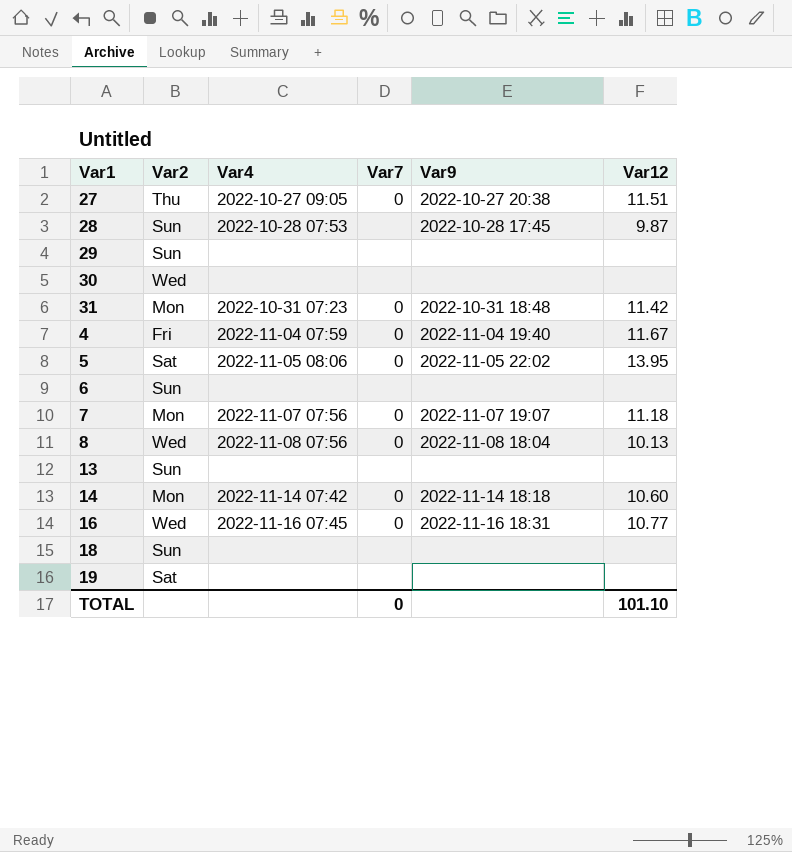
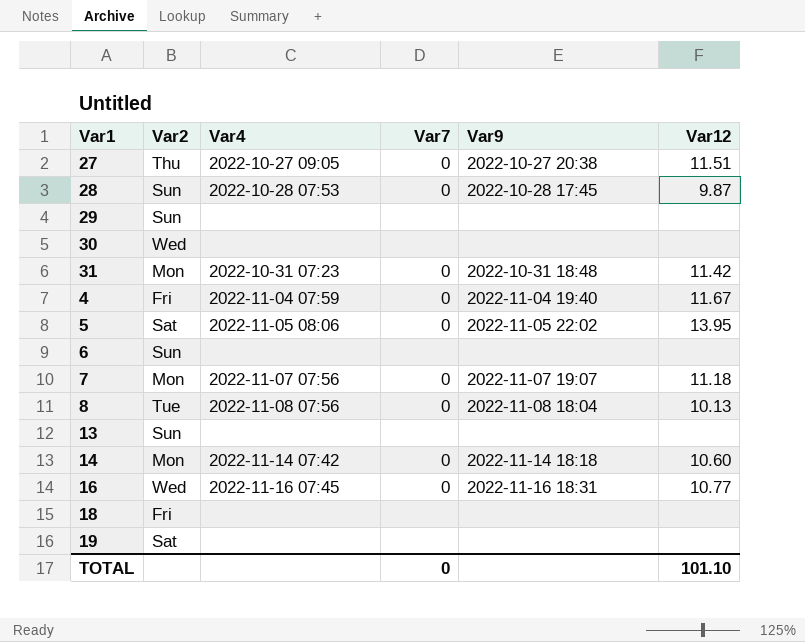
28 | Var7: none -> 0
8 | Var2: Wed -> Tue
18 | Var2: Sun -> Fri

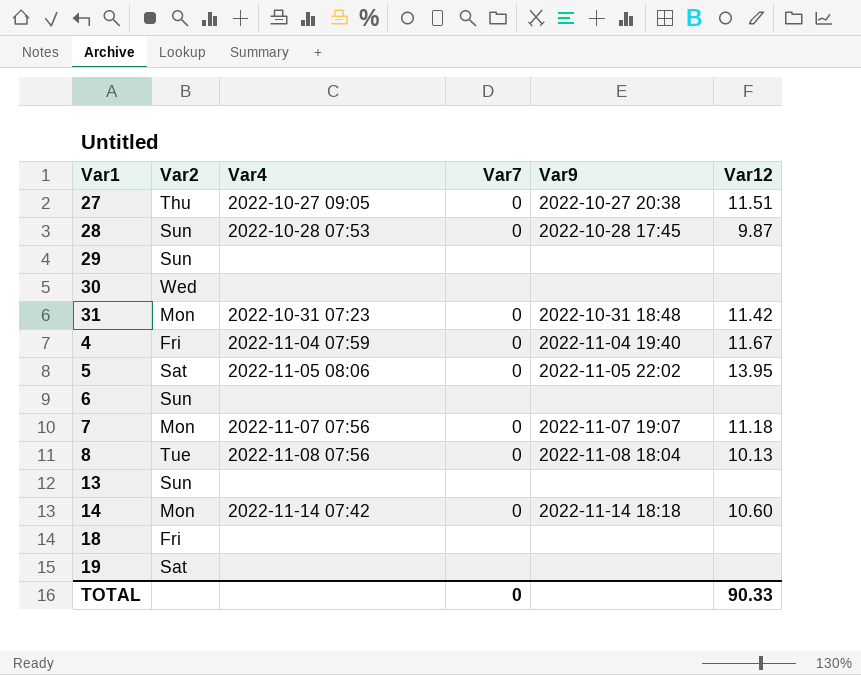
row 16: Wed | 2022-11-16 07:45 | 0 | 2022-11-16 18:31 | 10.77 -> none
TOTAL | Var12: 101.10 -> 90.33

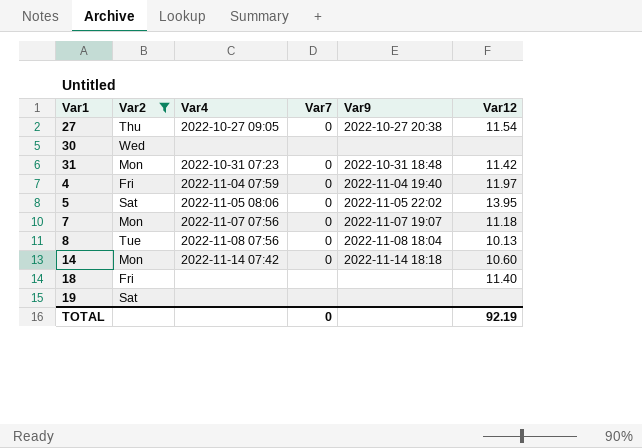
filter: none -> Var2 != Sun
27 | Var12: 11.51 -> 11.54
4 | Var12: 11.67 -> 11.97
18 | Var12: none -> 11.40
TOTAL | Var12: 90.33 -> 92.19

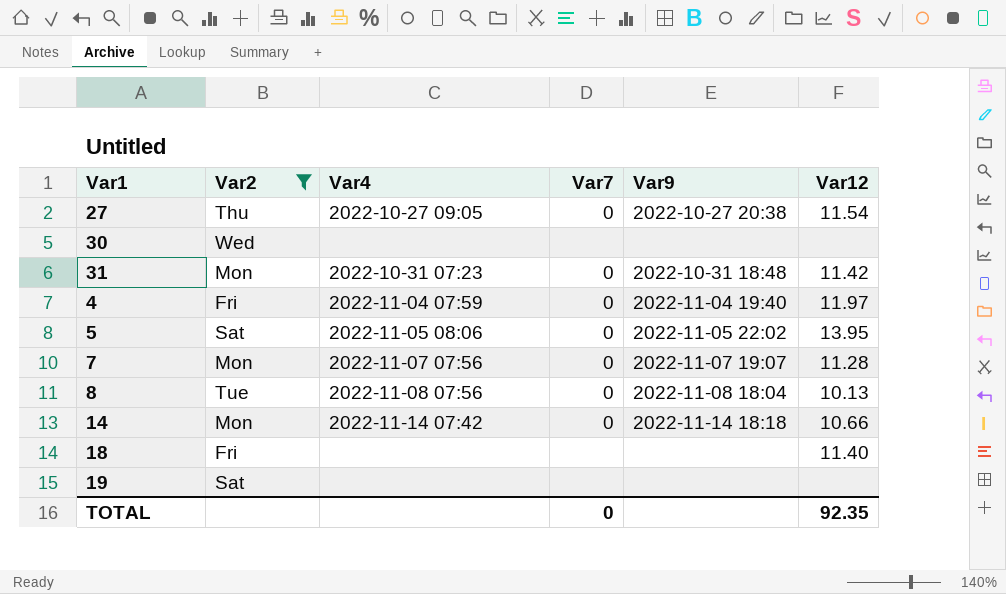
7 | Var12: 11.18 -> 11.28
14 | Var12: 10.60 -> 10.66
TOTAL | Var12: 92.19 -> 92.35

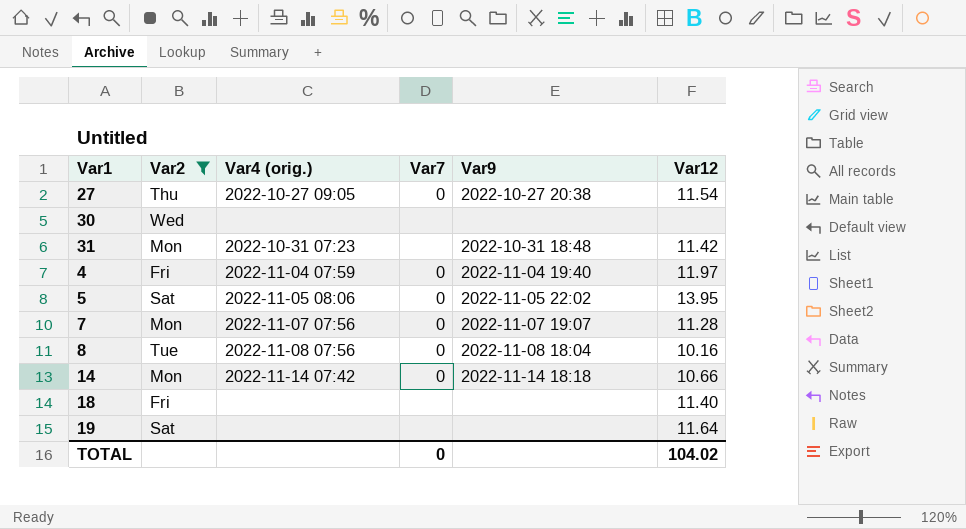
column name: Var4 -> Var4 (orig.)
31 | Var7: 0 -> none
8 | Var12: 10.13 -> 10.16
19 | Var12: none -> 11.64
TOTAL | Var12: 92.35 -> 104.02

